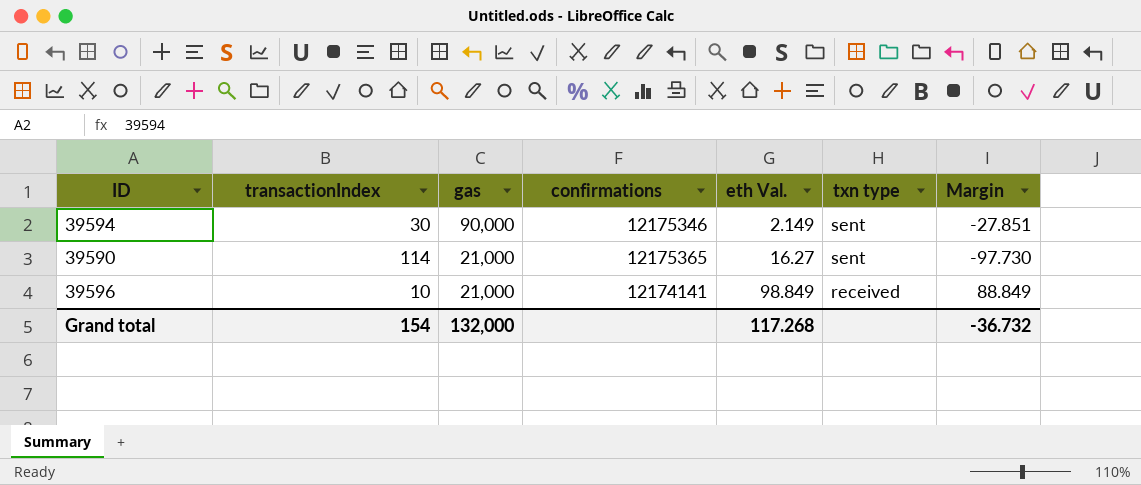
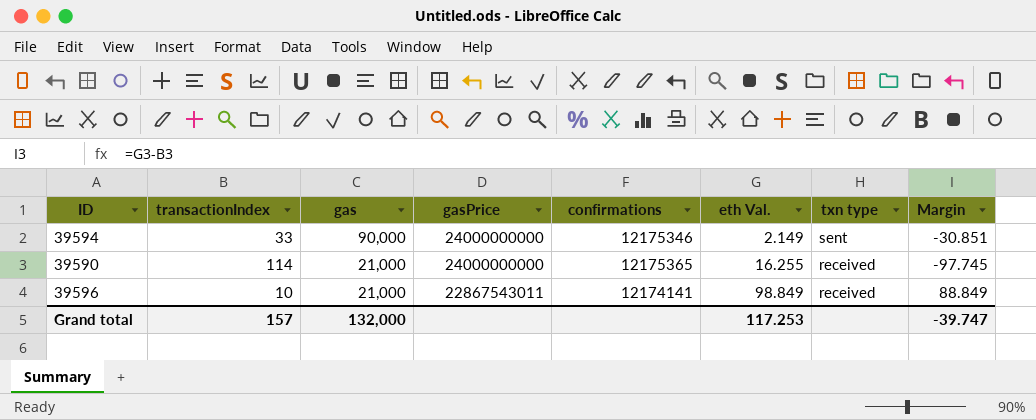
column gasPrice | position: none -> 4
39594 | transactionIndex: 30 -> 33
39594 | Margin: -27.851 -> -30.851
39590 | eth Val.: 16.27 -> 16.255
39590 | txn type: sent -> received
39590 | Margin: -97.730 -> -97.745
Grand total | transactionIndex: 154 -> 157
Grand total | eth Val.: 117.268 -> 117.253
Grand total | Margin: -36.732 -> -39.747

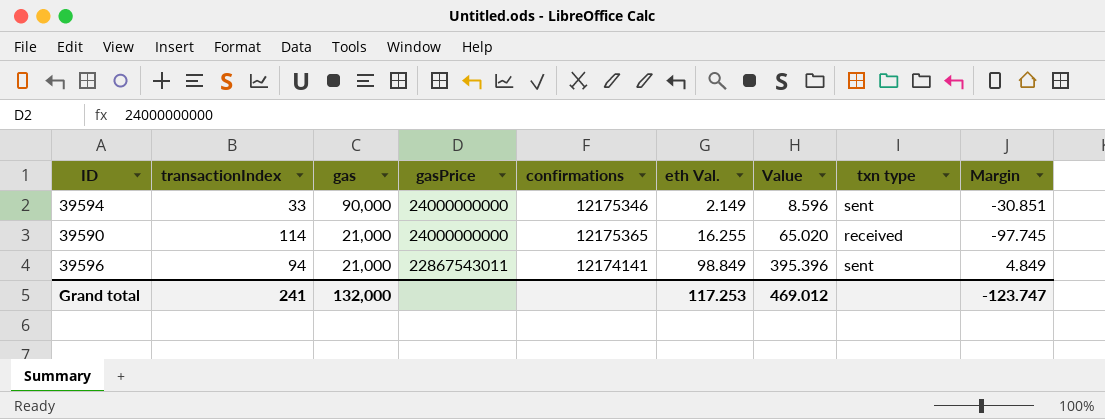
column Value | formula: none -> [eth Val.] * 4
39596 | transactionIndex: 10 -> 94
39596 | txn type: received -> sent
39596 | Margin: 88.849 -> 4.849
Grand total | transactionIndex: 157 -> 241
Grand total | Margin: -39.747 -> -123.747

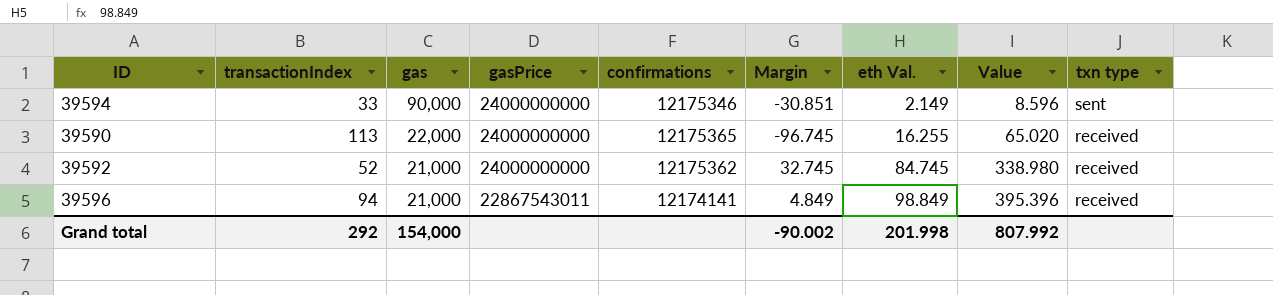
column Margin | position: 9 -> 6
39590 | transactionIndex: 114 -> 113
39590 | gas: 21,000 -> 22,000
39590 | Margin: -97.745 -> -96.745
row 39592: none -> 52 | 21,000 | 24000000000 | 12175362 | 32.745 | 84.745 | 338.980 | received
39596 | txn type: sent -> received
Grand total | transactionIndex: 241 -> 292
Grand total | gas: 132,000 -> 154,000
Grand total | Margin: -123.747 -> -90.002
Grand total | eth Val.: 117.253 -> 201.998
Grand total | Value: 469.012 -> 807.992

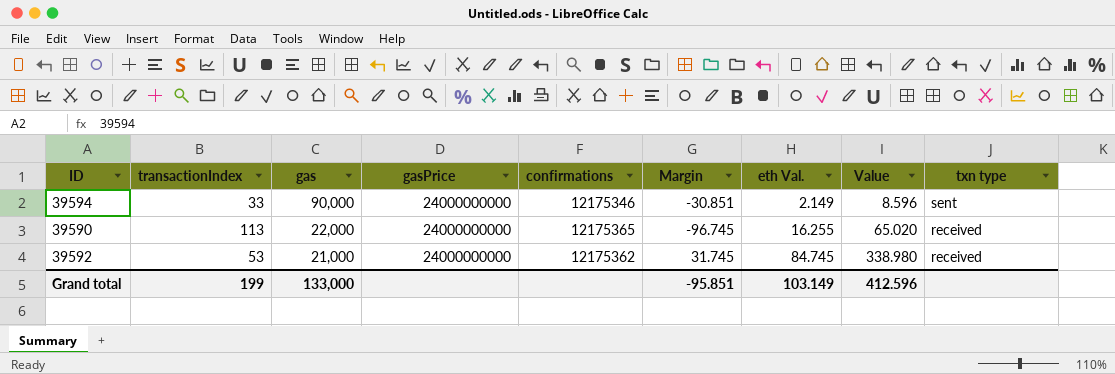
row 39596: 94 | 21,000 | 22867543011 | 12174141 | 4.849 | 98.849 | 395.396 | received -> none
39592 | transactionIndex: 52 -> 53
39592 | Margin: 32.745 -> 31.745
Grand total | transactionIndex: 292 -> 199
Grand total | gas: 154,000 -> 133,000
Grand total | Margin: -90.002 -> -95.851
Grand total | eth Val.: 201.998 -> 103.149
Grand total | Value: 807.992 -> 412.596

